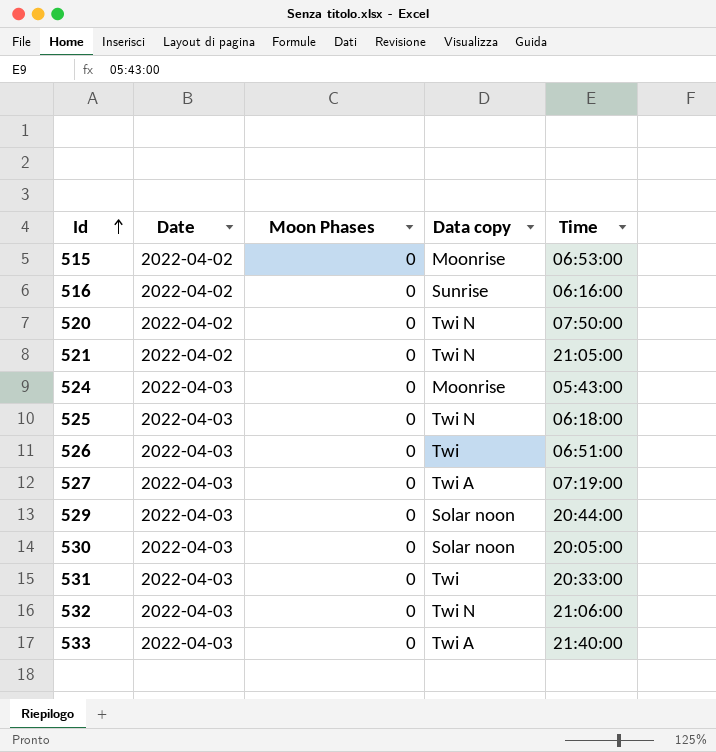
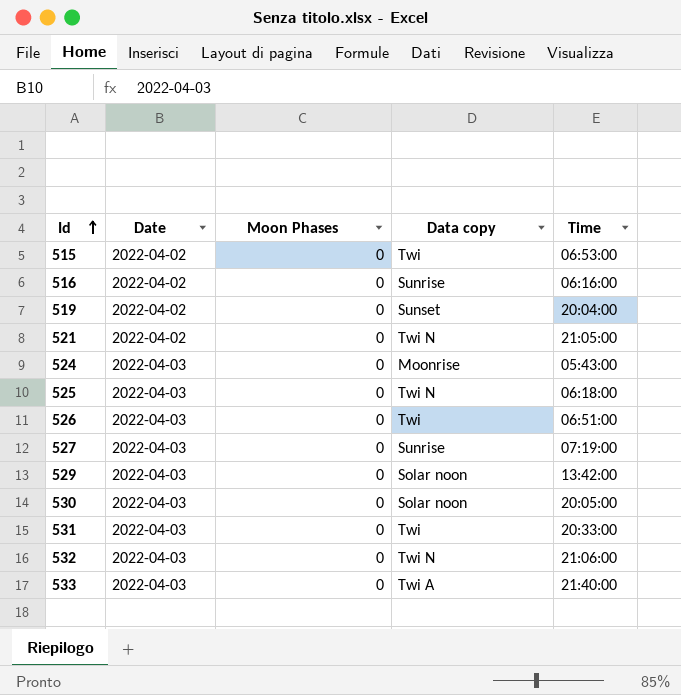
row 520: 2022-04-02 | 0 | Twi N | 07:50:00 -> none
515 | Data copy: Moonrise -> Twi
row 519: none -> 2022-04-02 | 0 | Sunset | 20:04:00
527 | Data copy: Twi A -> Sunrise
529 | Time: 20:44:00 -> 13:42:00

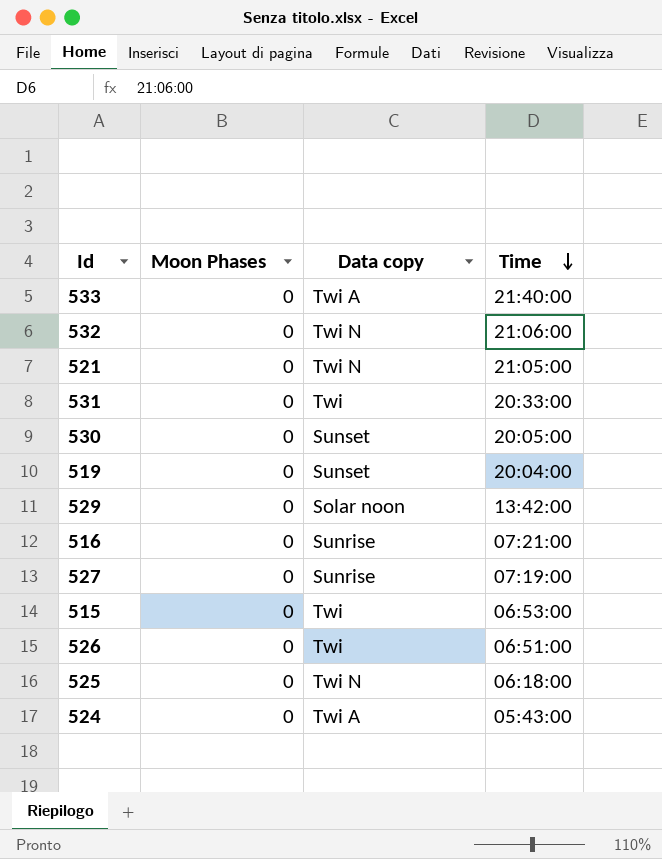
row order: Id ascending -> Time descending
column Date | position: 2 -> none
530 | Data copy: Solar noon -> Sunset
516 | Time: 06:16:00 -> 07:21:00
524 | Data copy: Moonrise -> Twi A

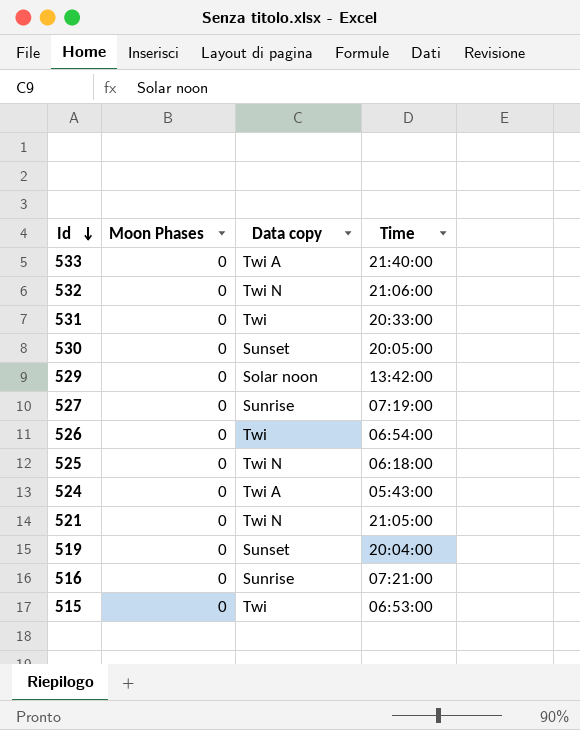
row order: Time descending -> Id descending
526 | Time: 06:51:00 -> 06:54:00

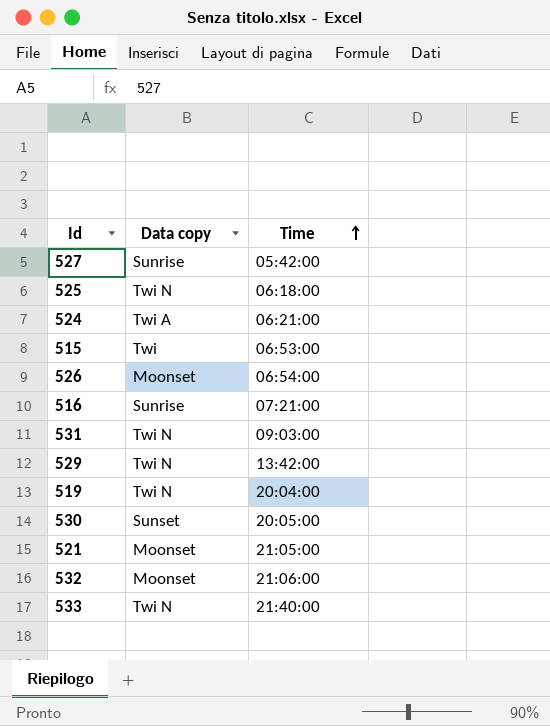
row order: Id descending -> Time ascending
column Moon Phases | position: 2 -> none
527 | Time: 07:19:00 -> 05:42:00
524 | Time: 05:43:00 -> 06:21:00
526 | Data copy: Twi -> Moonset
531 | Data copy: Twi -> Twi N
531 | Time: 20:33:00 -> 09:03:00
529 | Data copy: Solar noon -> Twi N
519 | Data copy: Sunset -> Twi N
521 | Data copy: Twi N -> Moonset
532 | Data copy: Twi N -> Moonset
533 | Data copy: Twi A -> Twi N

